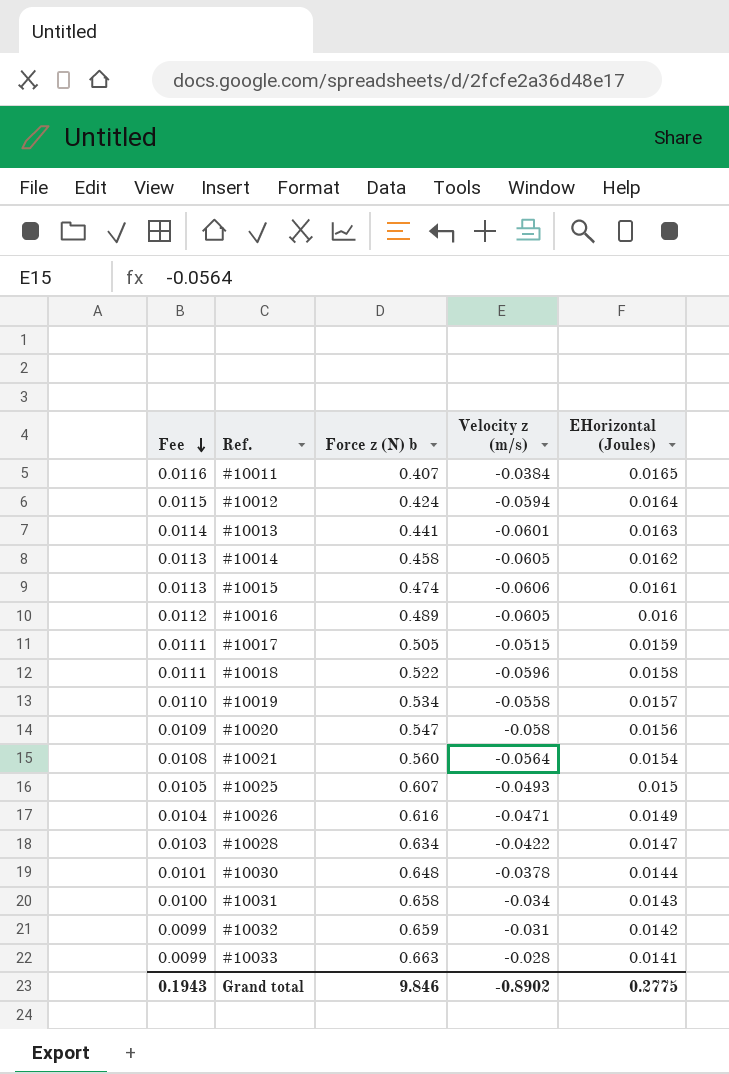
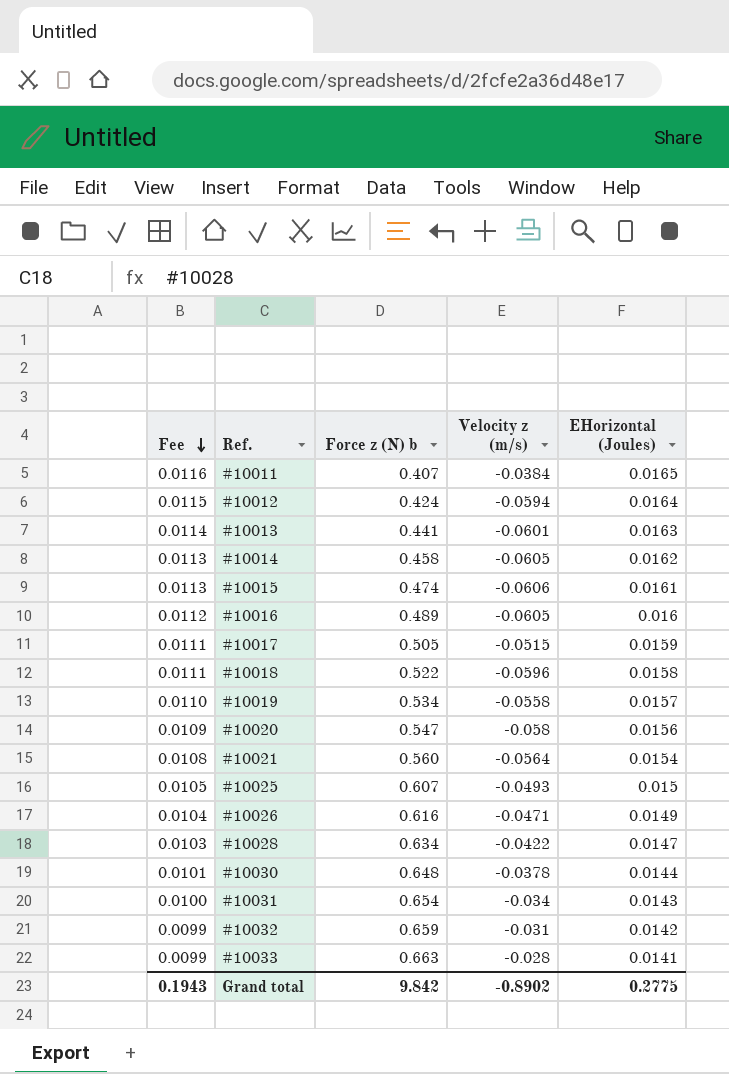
#10031 | Force z (N) b: 0.658 -> 0.654
Grand total | Force z (N) b: 9.846 -> 9.842

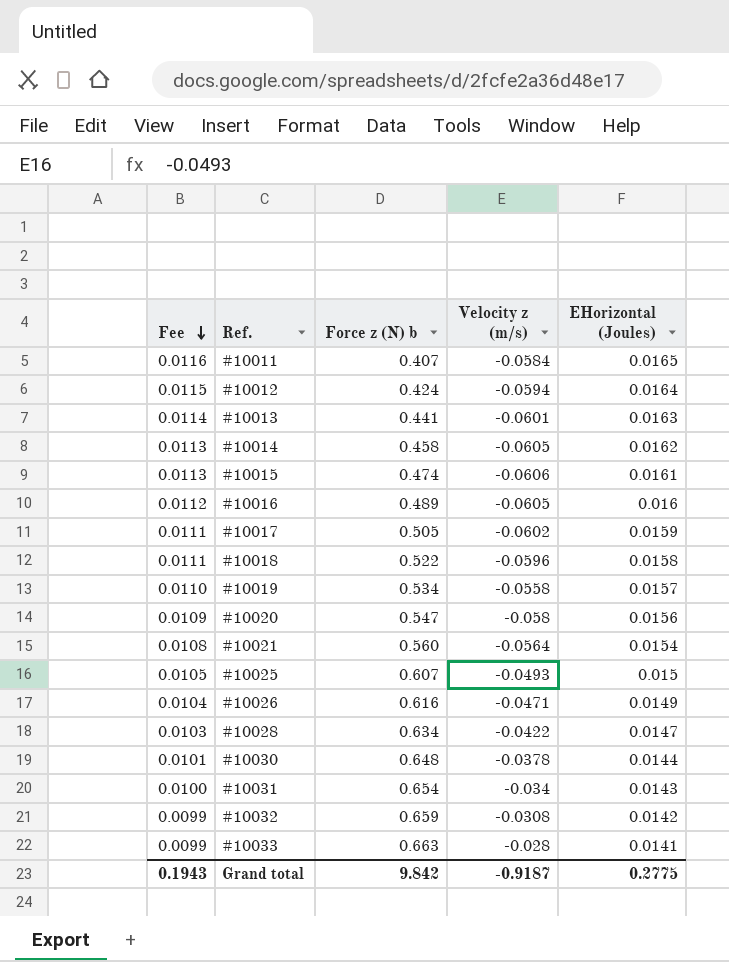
#10011 | Velocity z (m/s): -0.0384 -> -0.0584
#10017 | Velocity z (m/s): -0.0515 -> -0.0602
#10032 | Velocity z (m/s): -0.031 -> -0.0308
Grand total | Velocity z (m/s): -0.8902 -> -0.9187

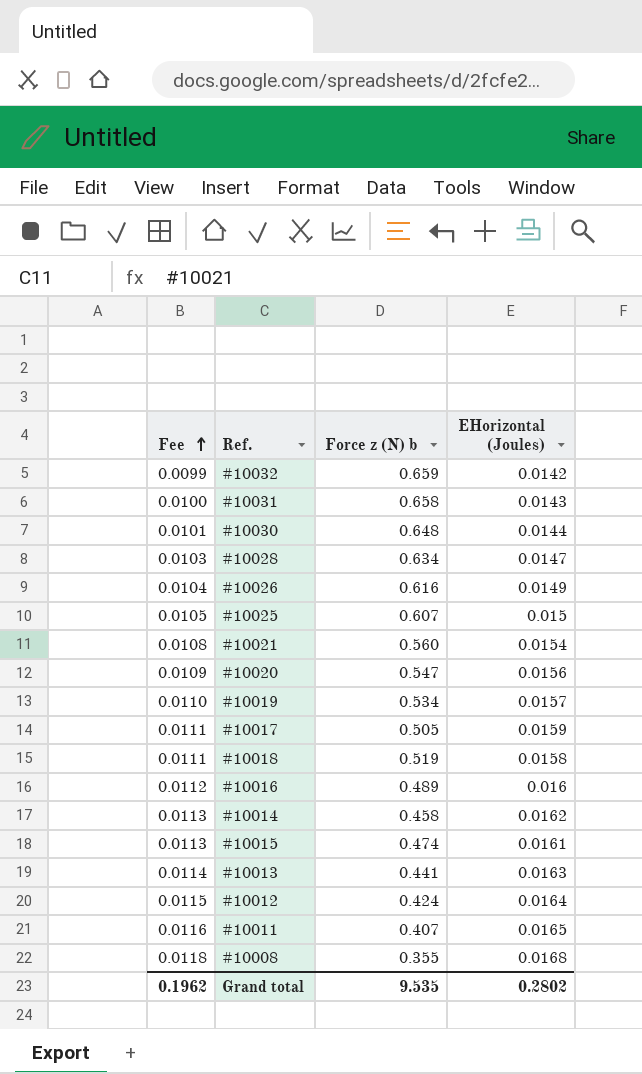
row order: Fee descending -> Fee ascending
column Velocity z (m/s) | position: 4 -> none
row #10033: 0.0099 | 0.663 | -0.028 | 0.0141 -> none
#10031 | Force z (N) b: 0.654 -> 0.658
#10018 | Force z (N) b: 0.522 -> 0.519
row #10008: none -> 0.0118 | 0.355 | 0.0168
Grand total | Fee: 0.1943 -> 0.1962
Grand total | Force z (N) b: 9.842 -> 9.535
Grand total | EHorizontal (Joules): 0.2775 -> 0.2802

